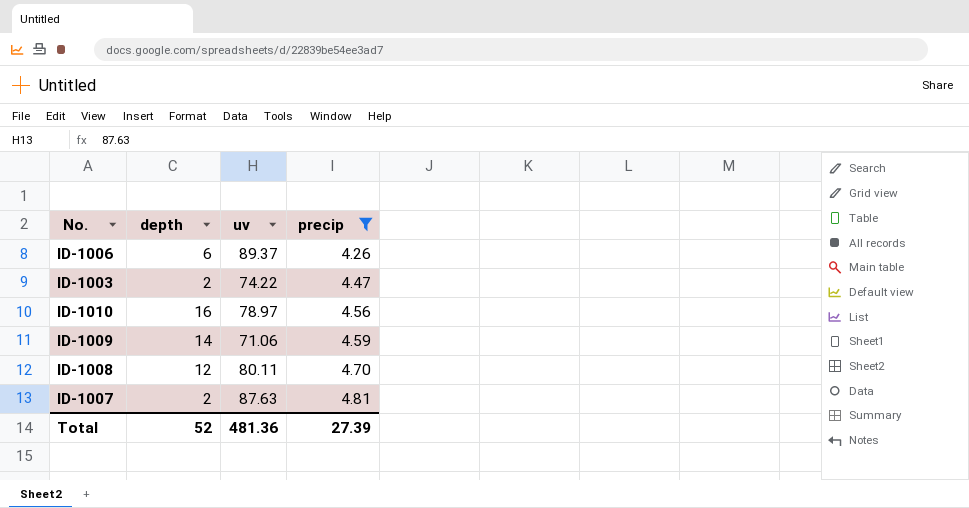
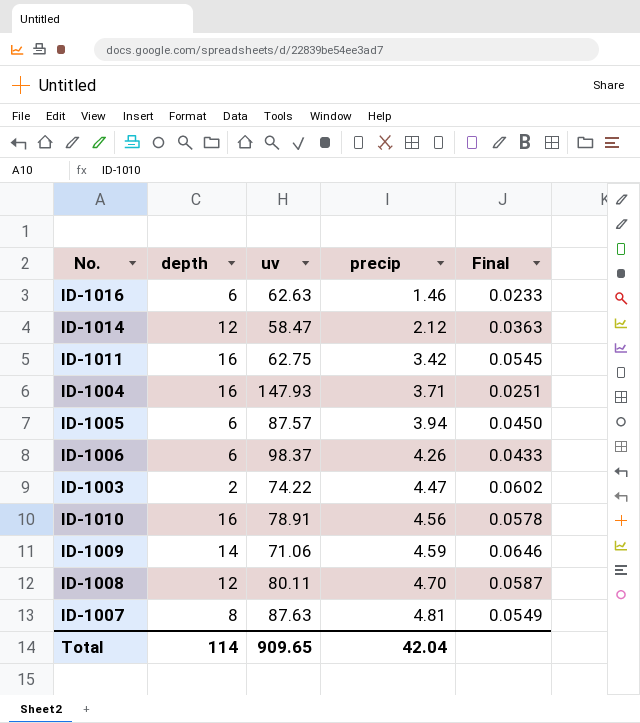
filter: precip >= 4.26 -> none
column Final | formula: none -> [precip] / [uv]
ID-1006 | uv: 89.37 -> 98.37
ID-1010 | uv: 78.97 -> 78.91
ID-1007 | depth: 2 -> 8
Total | depth: 52 -> 114
Total | uv: 481.36 -> 909.65
Total | precip: 27.39 -> 42.04

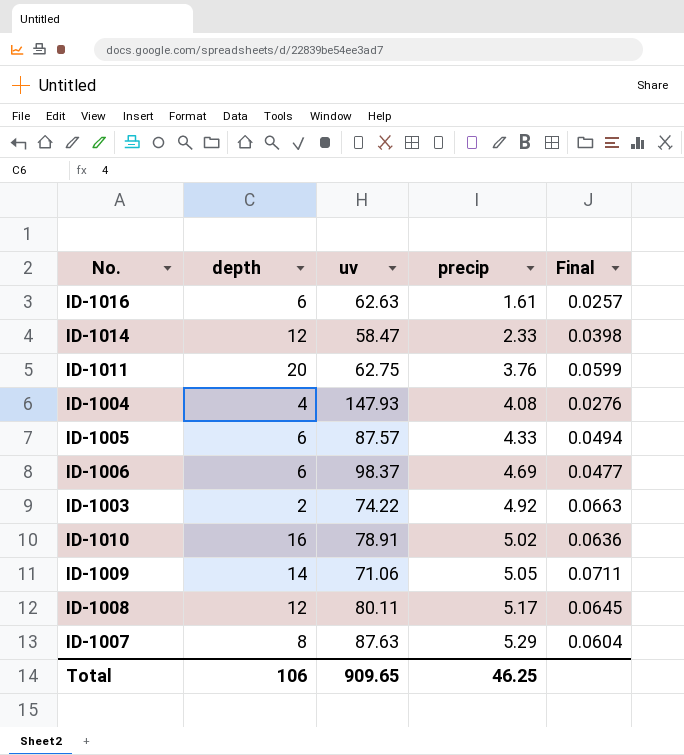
ID-1016 | precip: 1.46 -> 1.61
ID-1016 | Final: 0.0233 -> 0.0257
ID-1014 | precip: 2.12 -> 2.33
ID-1014 | Final: 0.0363 -> 0.0398
ID-1011 | depth: 16 -> 20
ID-1011 | precip: 3.42 -> 3.76
ID-1011 | Final: 0.0545 -> 0.0599
ID-1004 | depth: 16 -> 4
ID-1004 | precip: 3.71 -> 4.08
ID-1004 | Final: 0.0251 -> 0.0276
ID-1005 | precip: 3.94 -> 4.33
ID-1005 | Final: 0.0450 -> 0.0494
ID-1006 | precip: 4.26 -> 4.69
ID-1006 | Final: 0.0433 -> 0.0477
ID-1003 | precip: 4.47 -> 4.92
ID-1003 | Final: 0.0602 -> 0.0663
ID-1010 | precip: 4.56 -> 5.02
ID-1010 | Final: 0.0578 -> 0.0636
ID-1009 | precip: 4.59 -> 5.05
ID-1009 | Final: 0.0646 -> 0.0711
ID-1008 | precip: 4.70 -> 5.17
ID-1008 | Final: 0.0587 -> 0.0645
ID-1007 | precip: 4.81 -> 5.29
ID-1007 | Final: 0.0549 -> 0.0604
Total | depth: 114 -> 106
Total | precip: 42.04 -> 46.25

